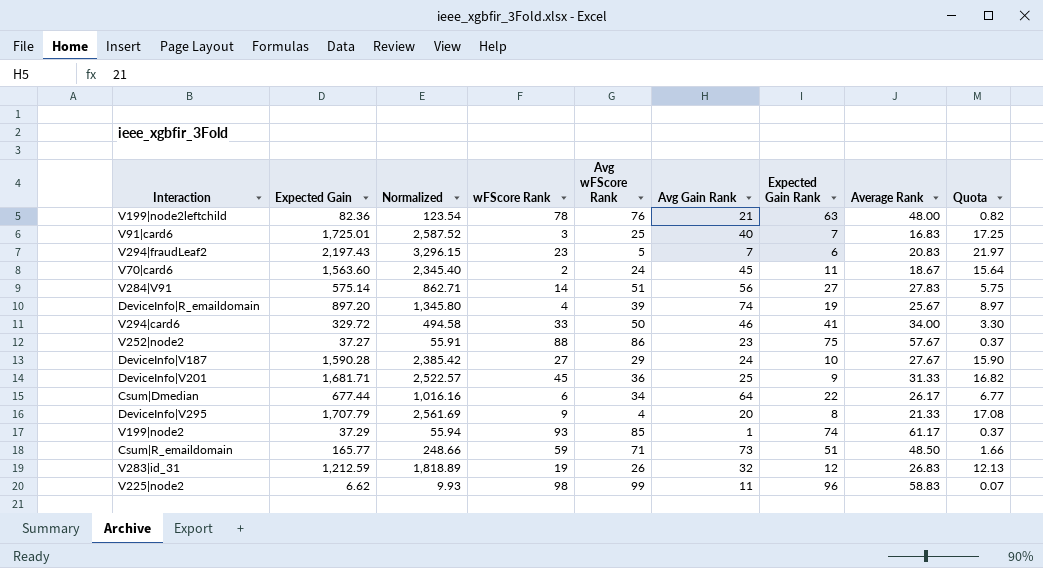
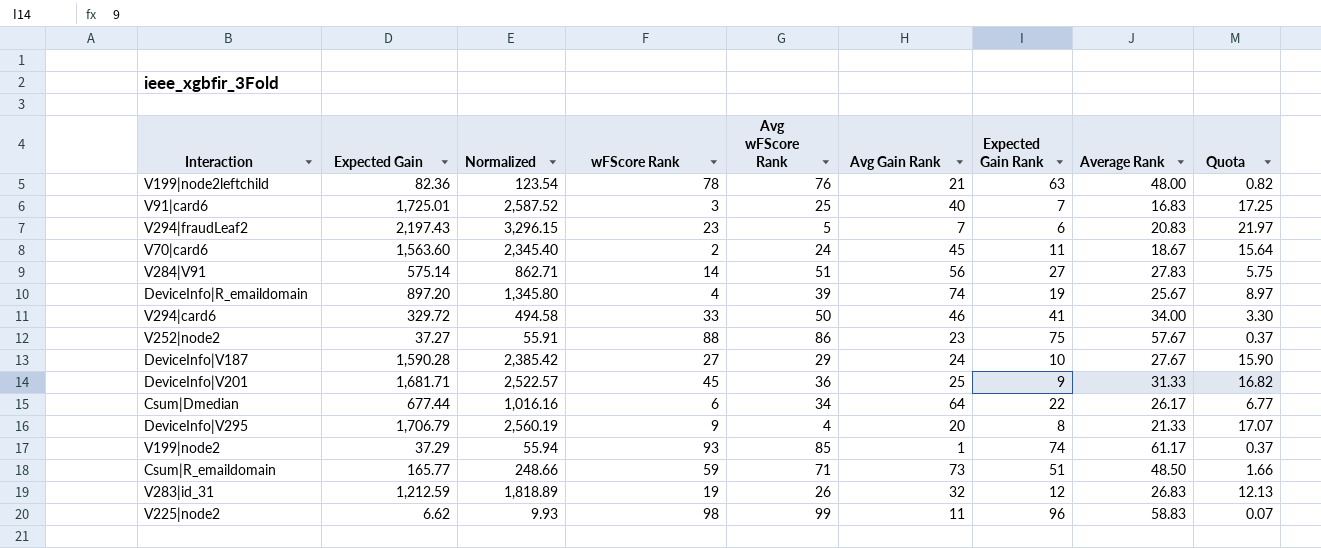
DeviceInfo|V295 | Expected Gain: 1,707.79 -> 1,706.79
DeviceInfo|V295 | Normalized: 2,561.69 -> 2,560.19
DeviceInfo|V295 | Quota: 17.08 -> 17.07

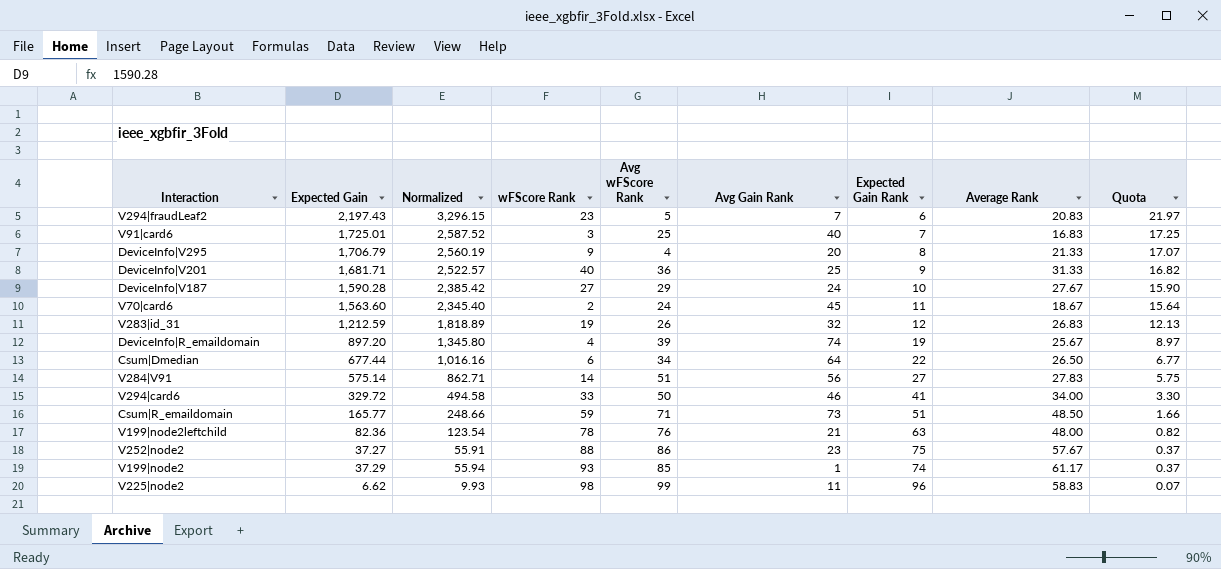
row order: none -> Quota descending
DeviceInfo|V201 | wFScore Rank: 45 -> 40
Csum|Dmedian | Average Rank: 26.17 -> 26.50

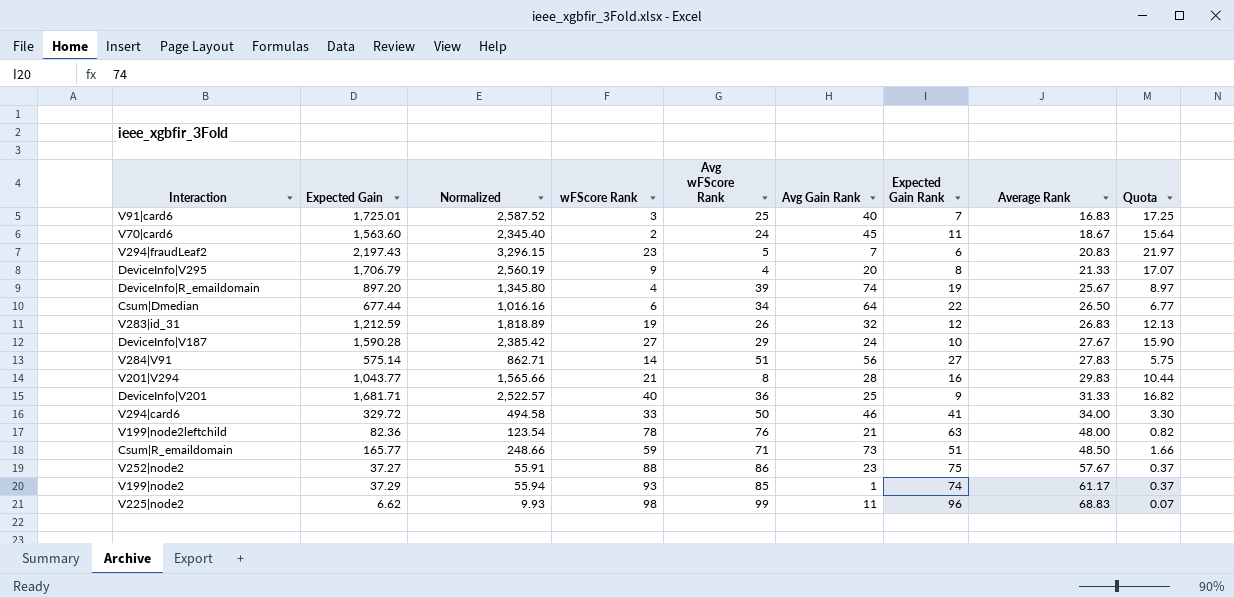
row order: Quota descending -> Average Rank ascending
row V201|V294: none -> 1,043.77 | 1,565.66 | 21 | 8 | 28 | 16 | 29.83 | 10.44
V225|node2 | Average Rank: 58.83 -> 68.83

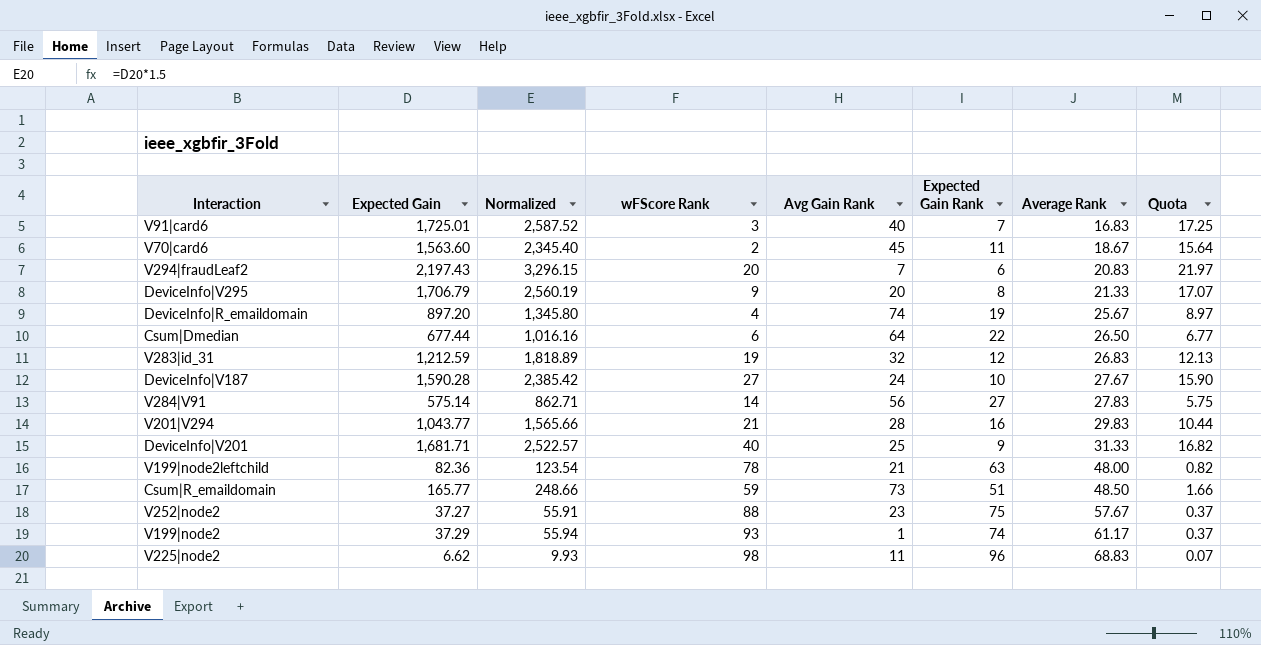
column Avg wFScore Rank | position: 5 -> none
row V294|card6: 329.72 | 494.58 | 33 | 50 | 46 | 41 | 34.00 | 3.30 -> none
V294|fraudLeaf2 | wFScore Rank: 23 -> 20

